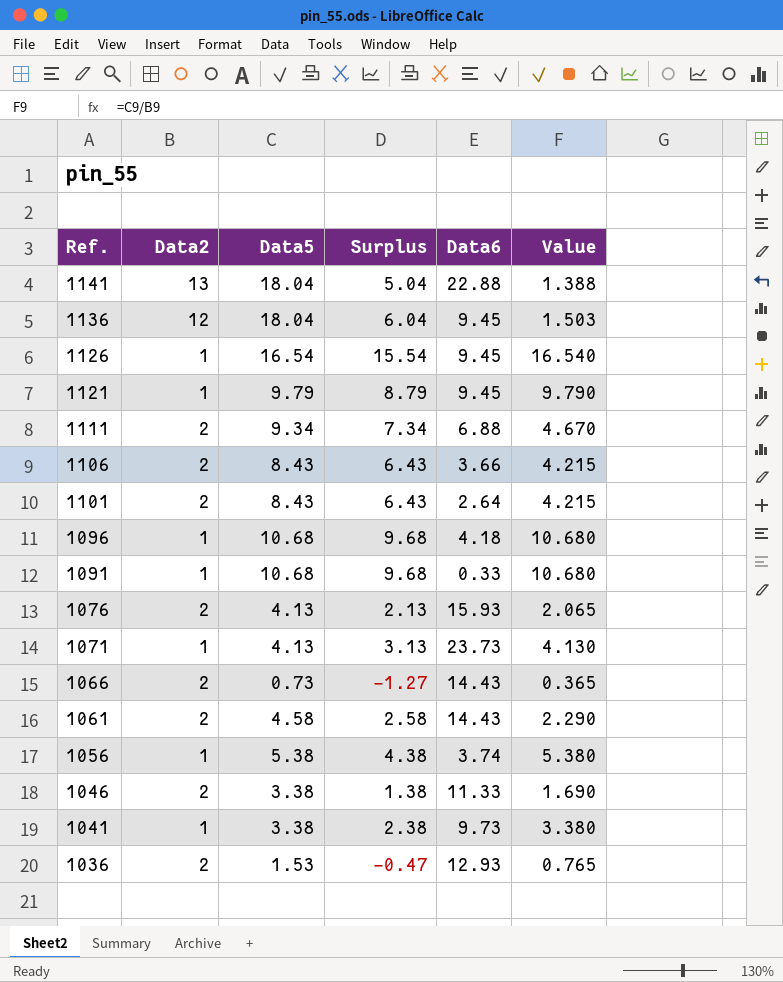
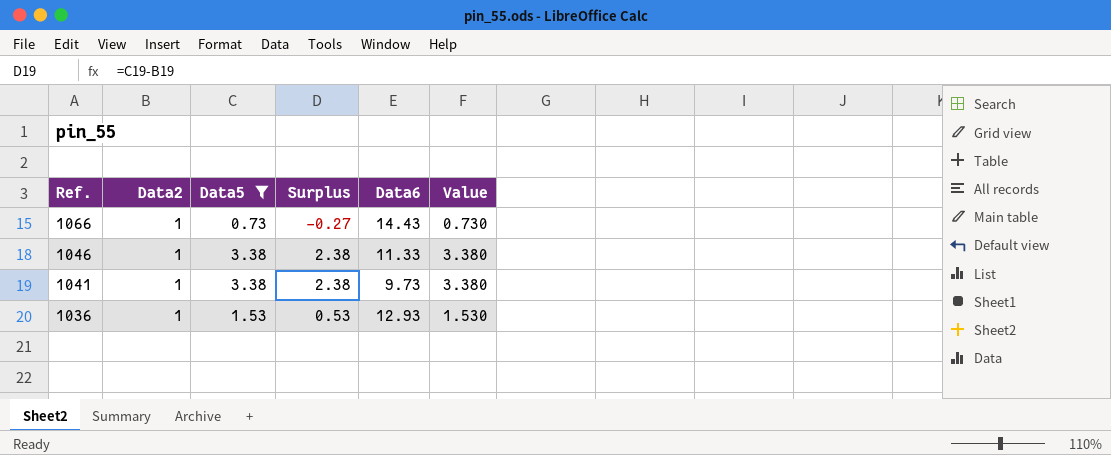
filter: none -> Data5 <= 3.38
1066 | Data2: 2 -> 1
1066 | Surplus: -1.27 -> -0.27
1066 | Value: 0.365 -> 0.730
1046 | Data2: 2 -> 1
1046 | Surplus: 1.38 -> 2.38
1046 | Value: 1.690 -> 3.380
1036 | Data2: 2 -> 1
1036 | Surplus: -0.47 -> 0.53
1036 | Value: 0.765 -> 1.530

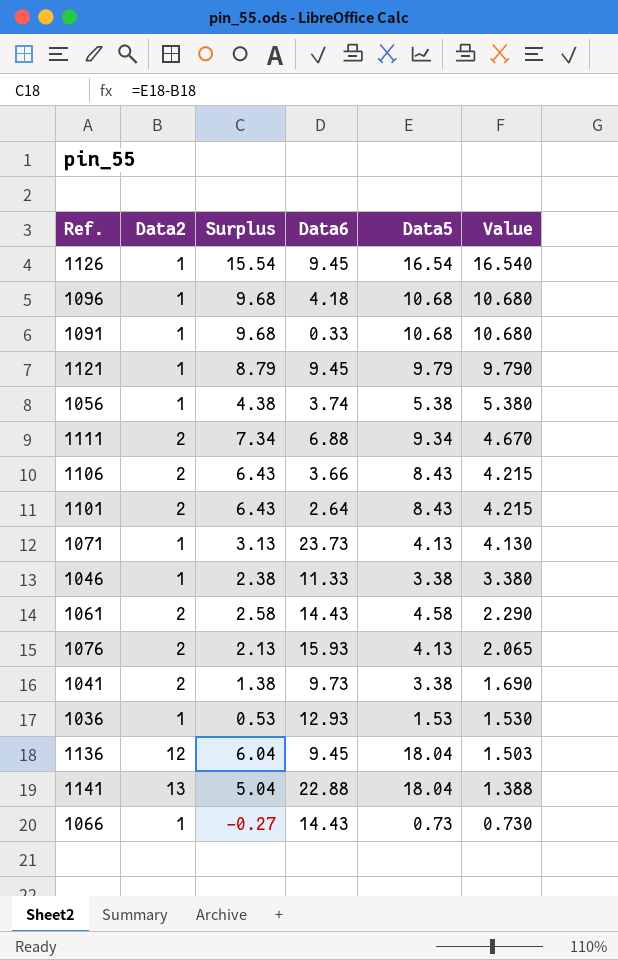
filter: Data5 <= 3.38 -> none
row order: Ref. descending -> Value descending
column Data5 | position: 3 -> 5
1041 | Data2: 1 -> 2
1041 | Surplus: 2.38 -> 1.38
1041 | Value: 3.380 -> 1.690

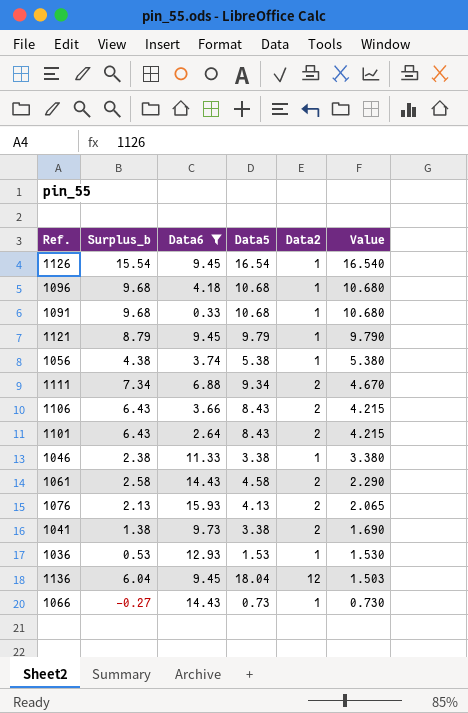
filter: none -> Data6 <= 15.93
column name: Surplus -> Surplus_b
column Data2 | position: 2 -> 5

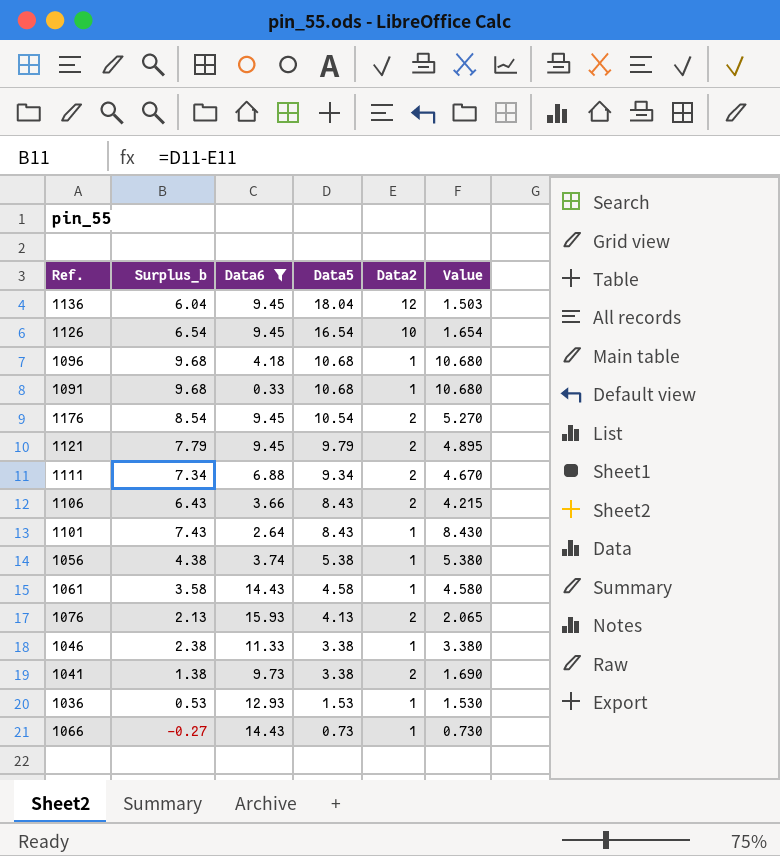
row order: Value descending -> Data5 descending
1126 | Surplus_b: 15.54 -> 6.54
1126 | Data2: 1 -> 10
1126 | Value: 16.540 -> 1.654
row 1176: none -> 8.54 | 9.45 | 10.54 | 2 | 5.270
1121 | Surplus_b: 8.79 -> 7.79
1121 | Data2: 1 -> 2
1121 | Value: 9.790 -> 4.895
1101 | Surplus_b: 6.43 -> 7.43
1101 | Data2: 2 -> 1
1101 | Value: 4.215 -> 8.430
1061 | Surplus_b: 2.58 -> 3.58
1061 | Data2: 2 -> 1
1061 | Value: 2.290 -> 4.580

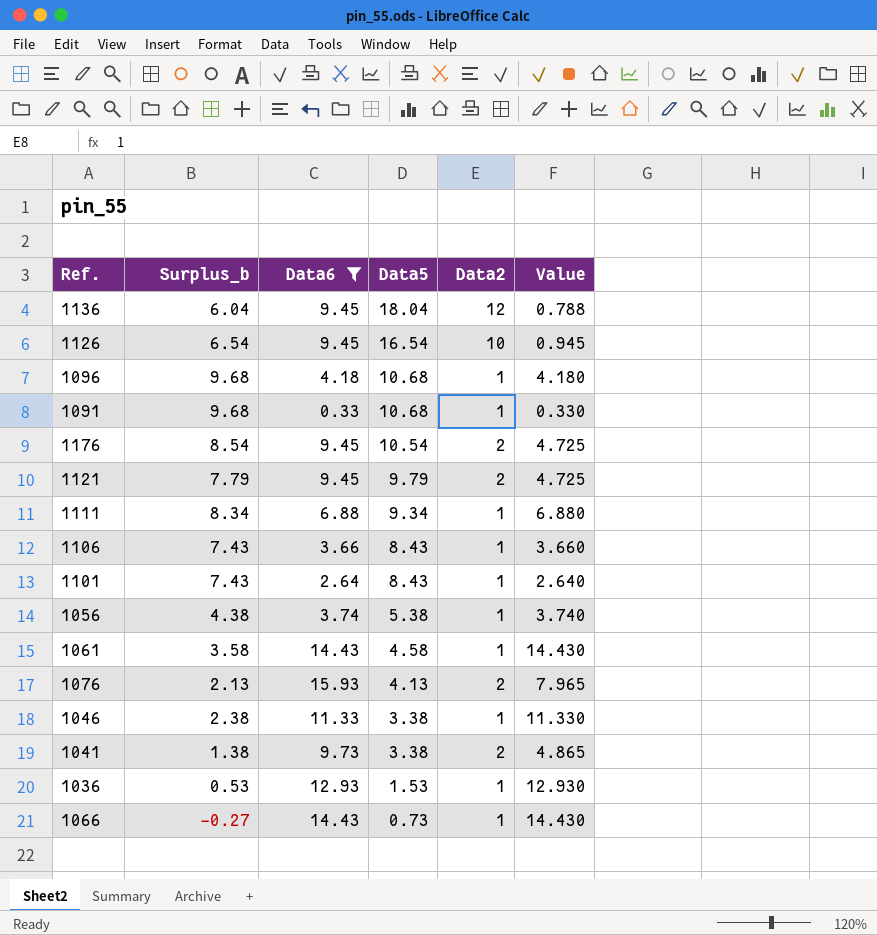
column Value | formula: [Data5] / [Data2] -> [Data6] / [Data2]
1111 | Surplus_b: 7.34 -> 8.34
1111 | Data2: 2 -> 1
1106 | Surplus_b: 6.43 -> 7.43
1106 | Data2: 2 -> 1

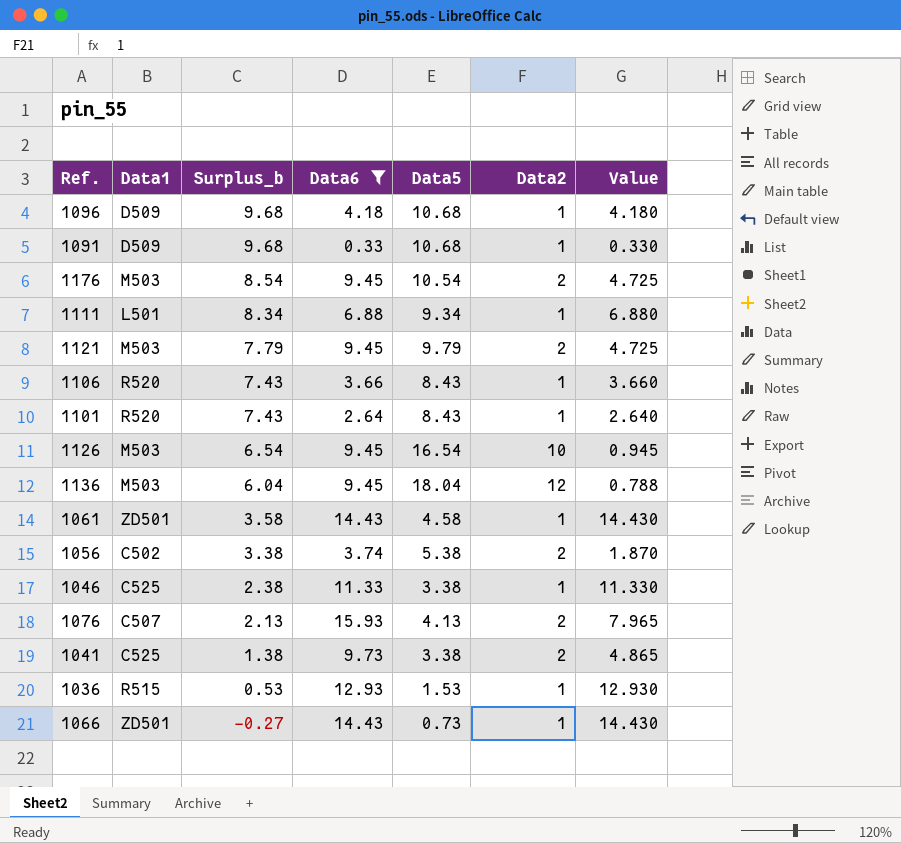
row order: Data5 descending -> Surplus_b descending
column Data1 | position: none -> 2
1056 | Surplus_b: 4.38 -> 3.38
1056 | Data2: 1 -> 2
1056 | Value: 3.740 -> 1.870

